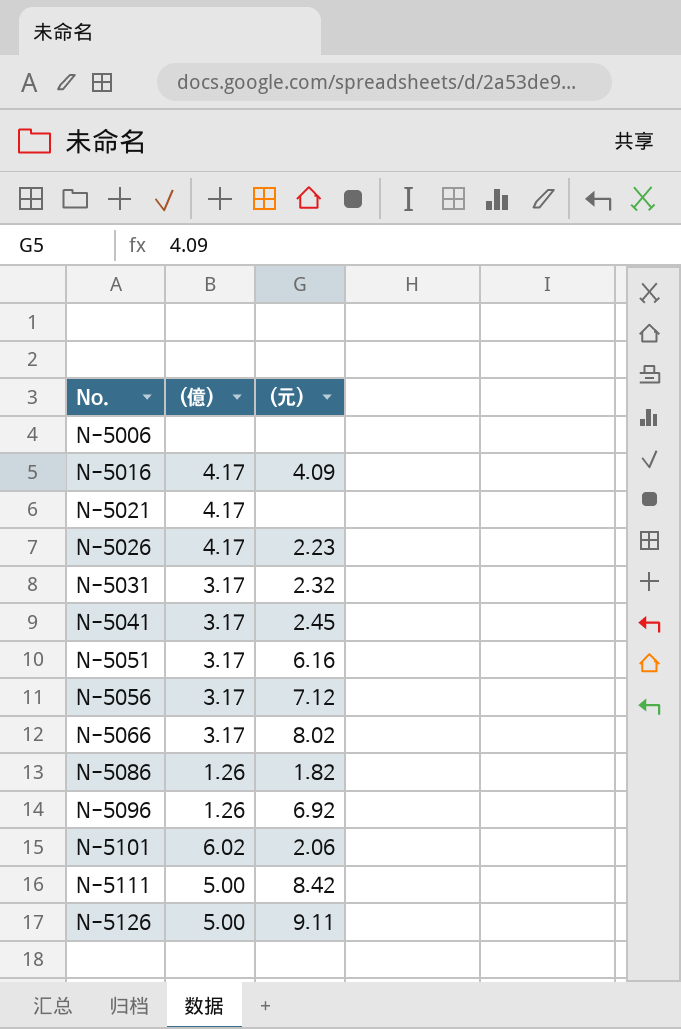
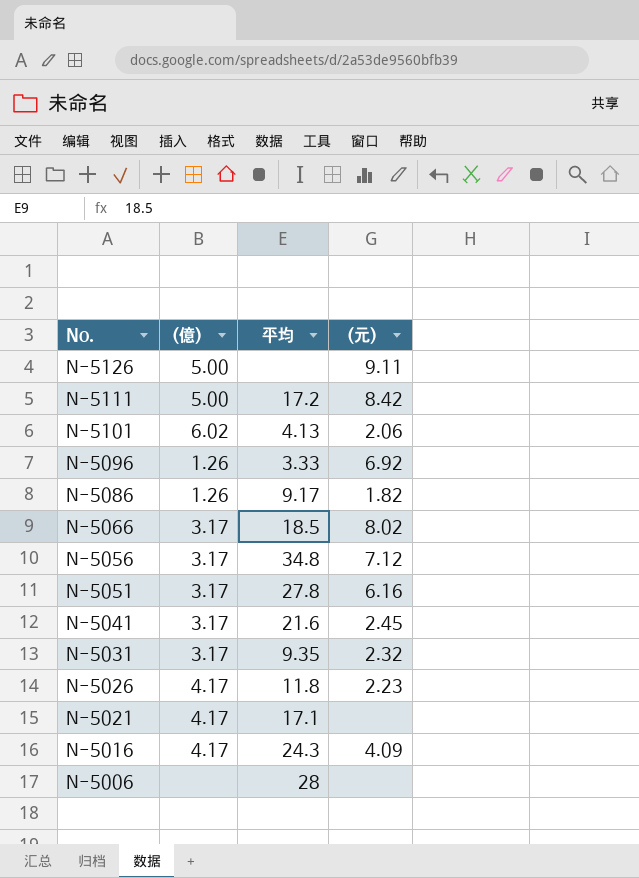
row order: No. ascending -> No. descending
column 平均 | position: none -> 3

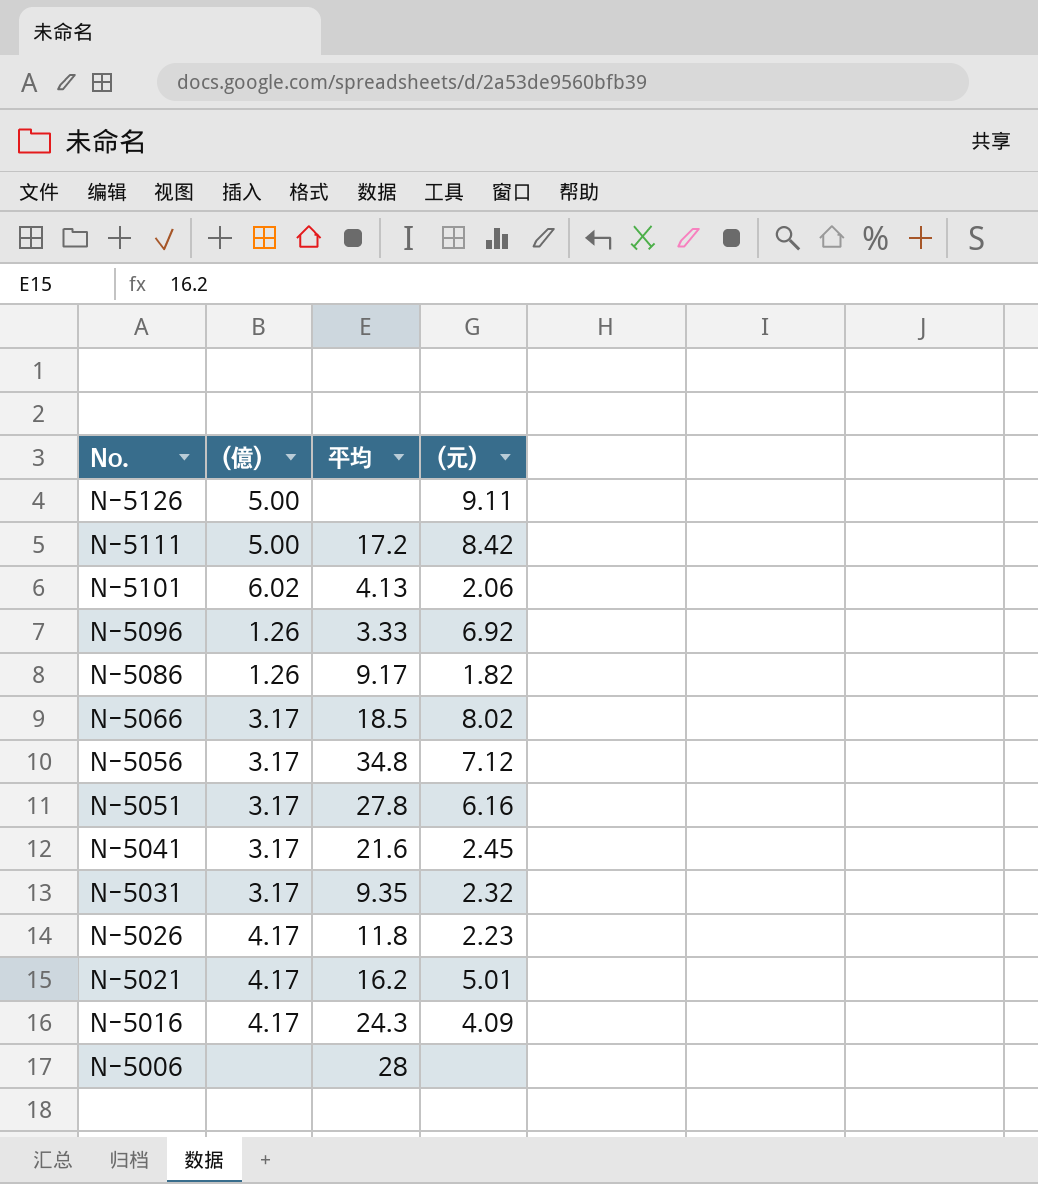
N-5021 | 平均: 17.1 -> 16.2
N-5021 | (元): none -> 5.01

